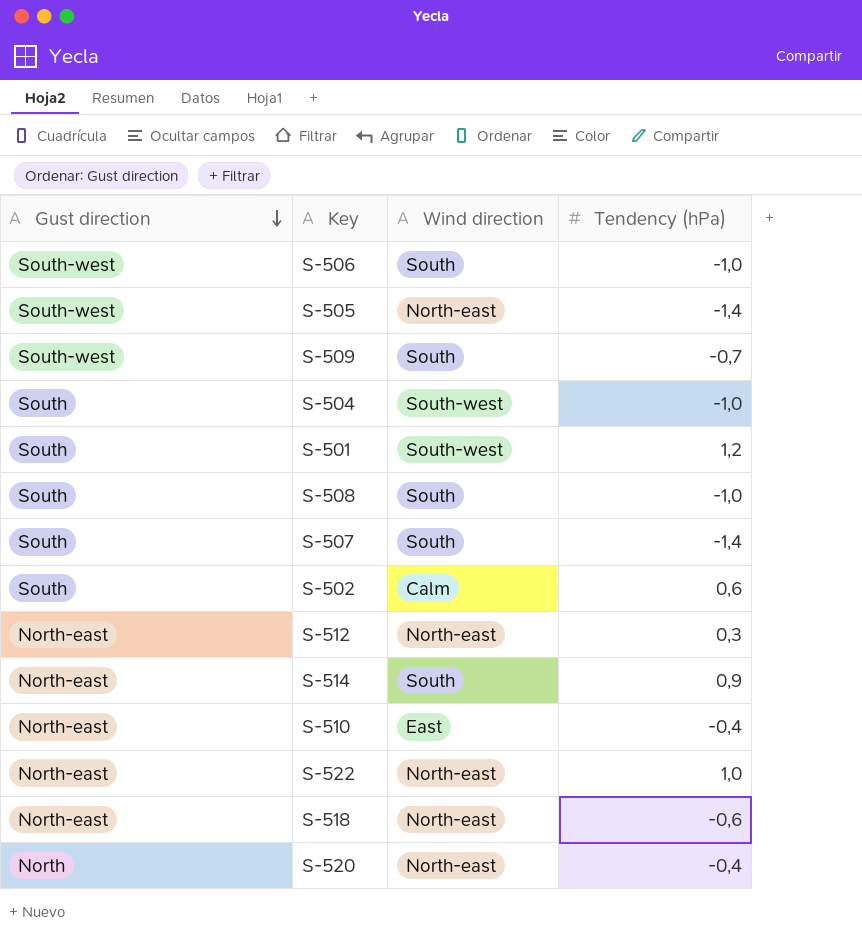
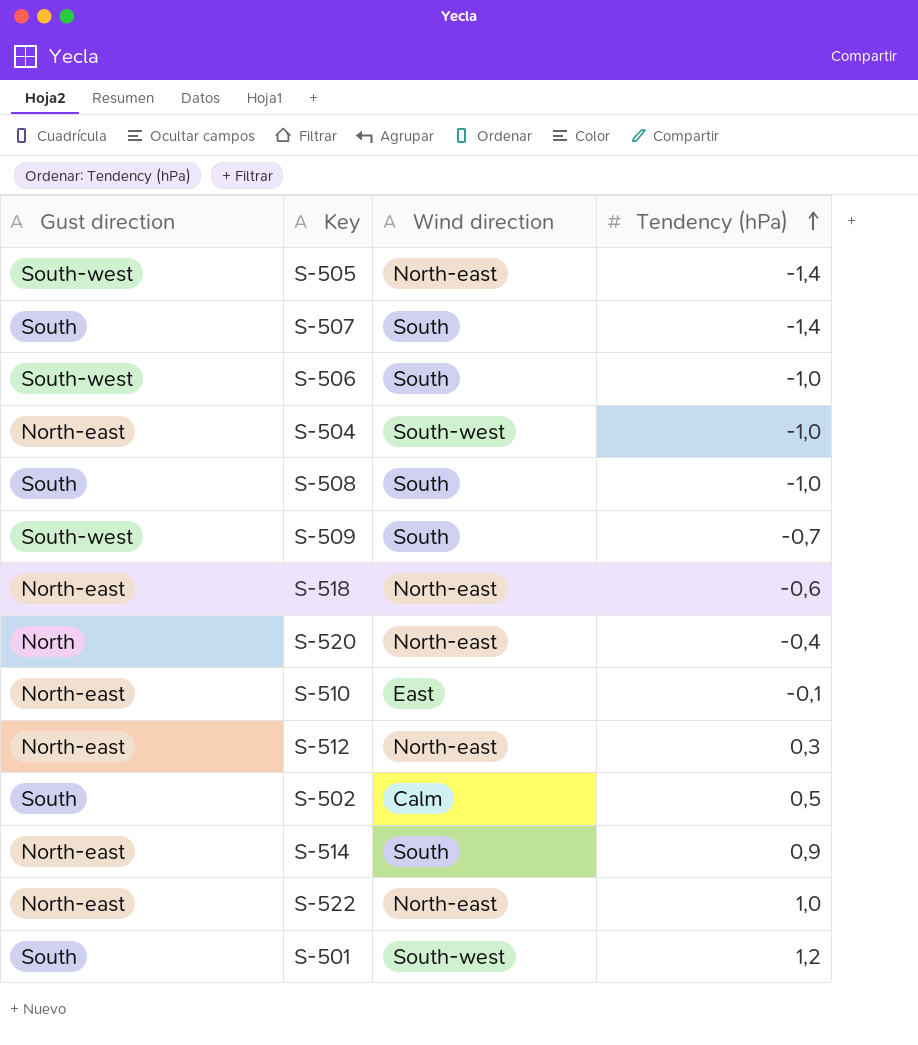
row order: Gust direction descending -> Tendency (hPa) ascending
S-504 | Gust direction: South -> North-east
S-510 | Tendency (hPa): -0,4 -> -0,1
S-502 | Tendency (hPa): 0,6 -> 0,5

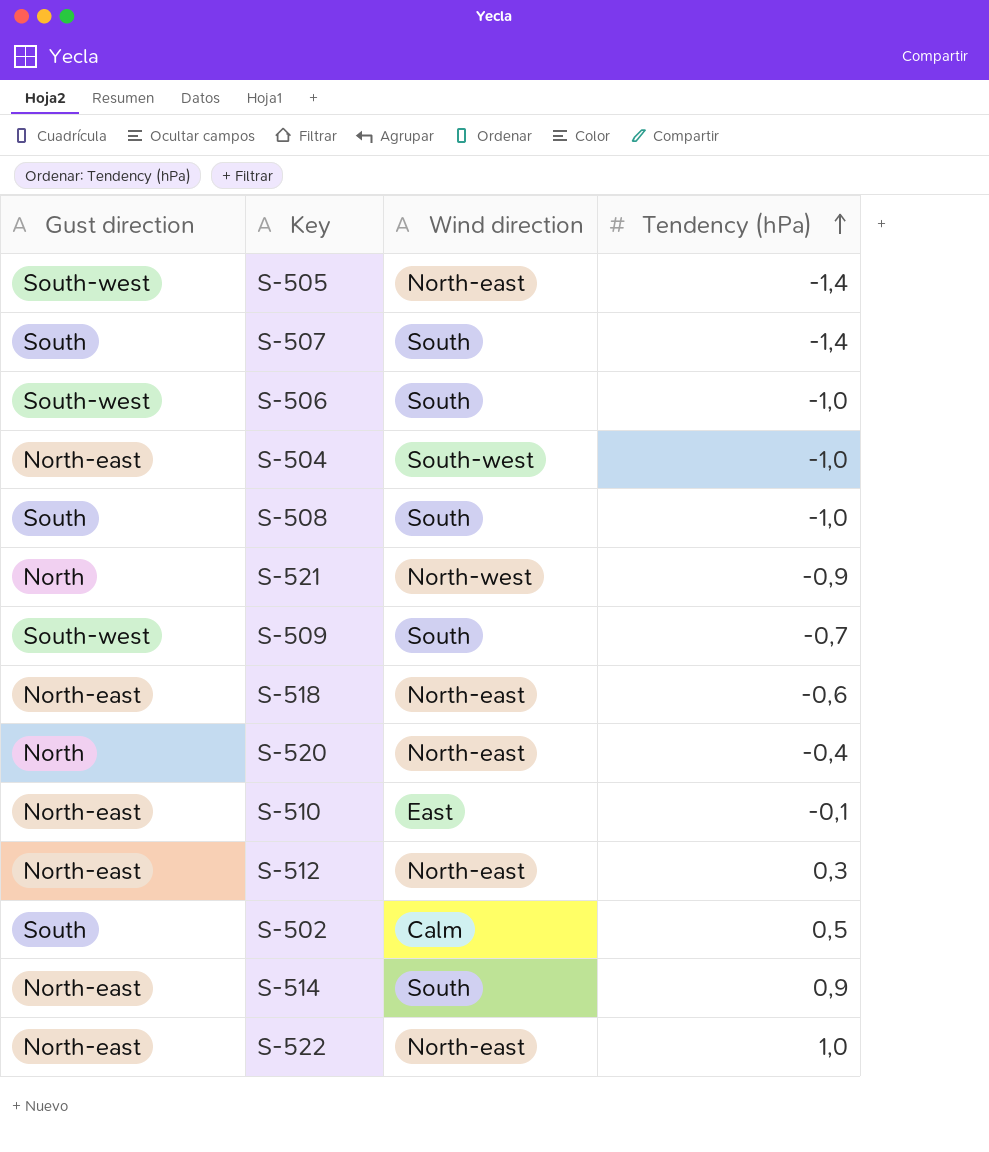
row S-501: South | South-west | 1,2 -> none
row S-521: none -> North | North-west | -0,9

